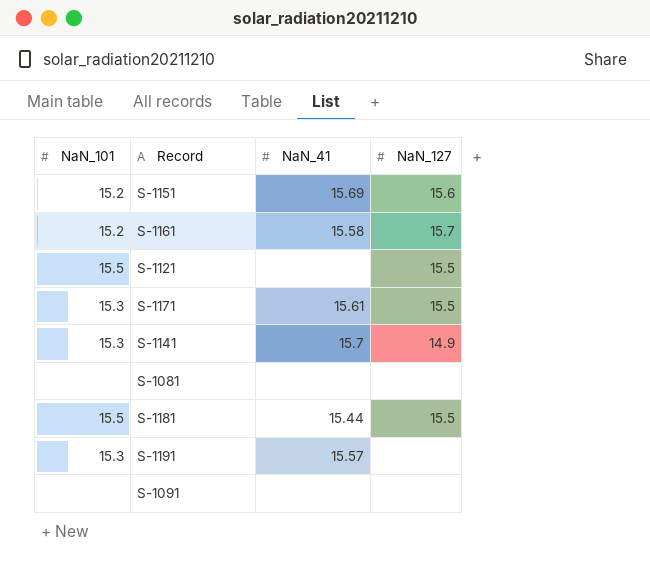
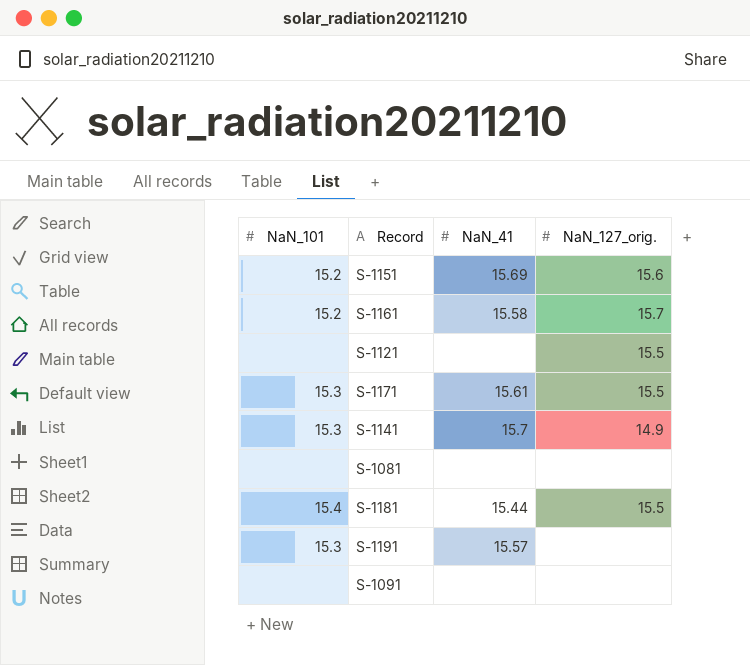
column name: NaN_127 -> NaN_127_orig.
S-1121 | NaN_101: 15.5 -> none
S-1181 | NaN_101: 15.5 -> 15.4

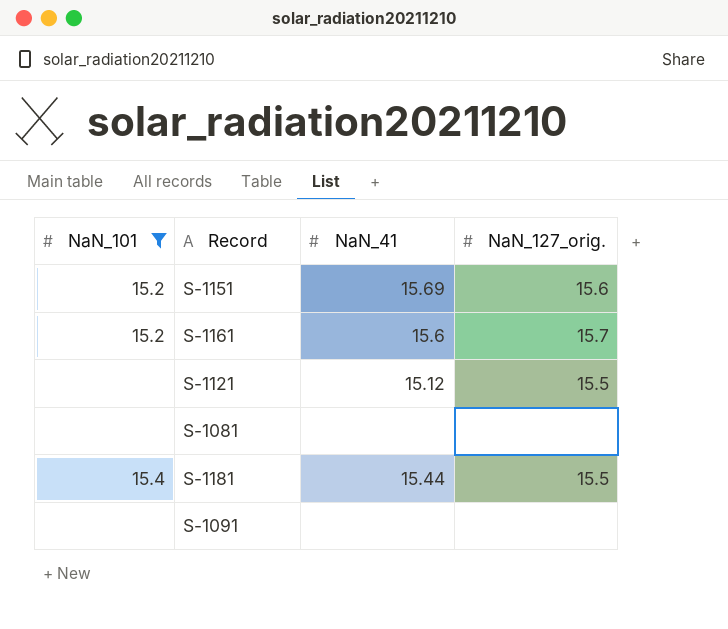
filter: none -> NaN_101 != 15.3
S-1161 | NaN_41: 15.58 -> 15.6
S-1121 | NaN_41: none -> 15.12

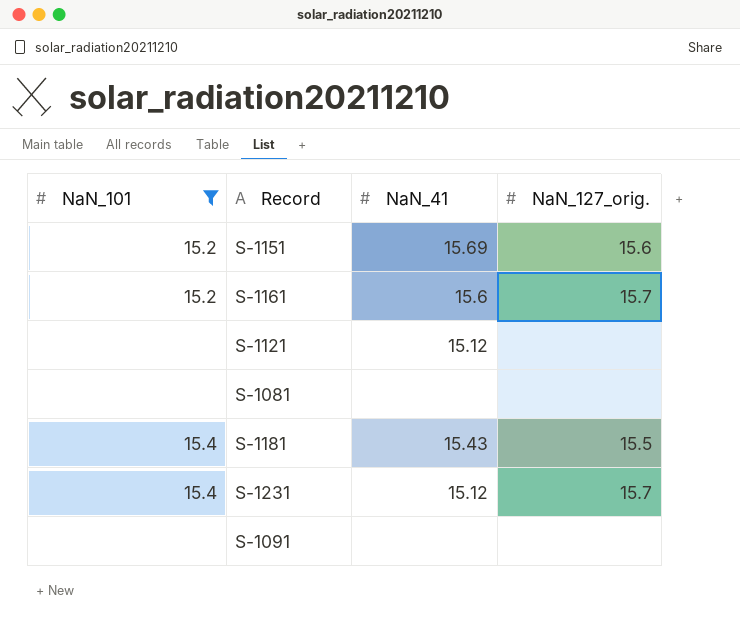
S-1121 | NaN_127_orig.: 15.5 -> none
S-1181 | NaN_41: 15.44 -> 15.43
row S-1231: none -> 15.4 | 15.12 | 15.7

